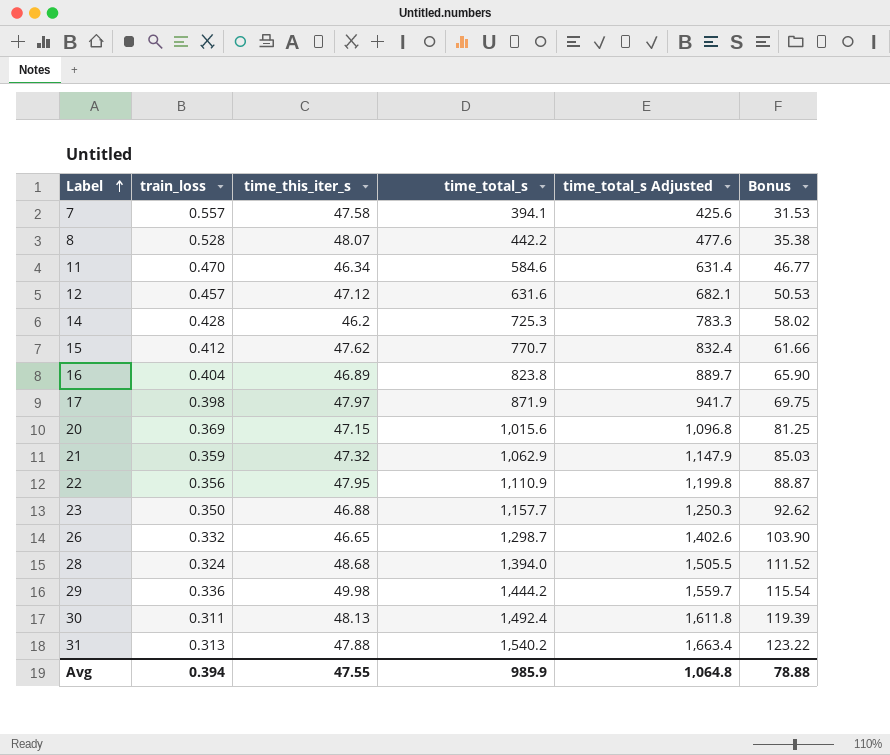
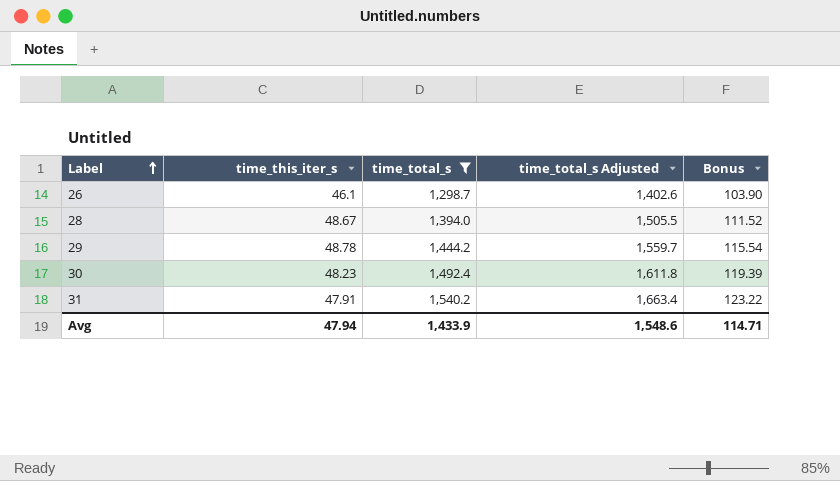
filter: none -> time_total_s >= 1,298.7
column train_loss | position: 2 -> none
26 | time_this_iter_s: 46.65 -> 46.1
28 | time_this_iter_s: 48.68 -> 48.67
29 | time_this_iter_s: 49.98 -> 48.78
30 | time_this_iter_s: 48.13 -> 48.23
31 | time_this_iter_s: 47.88 -> 47.91
Avg | time_this_iter_s: 47.55 -> 47.94
Avg | time_total_s: 985.9 -> 1,433.9
Avg | time_total_s Adjusted: 1,064.8 -> 1,548.6
Avg | Bonus: 78.88 -> 114.71

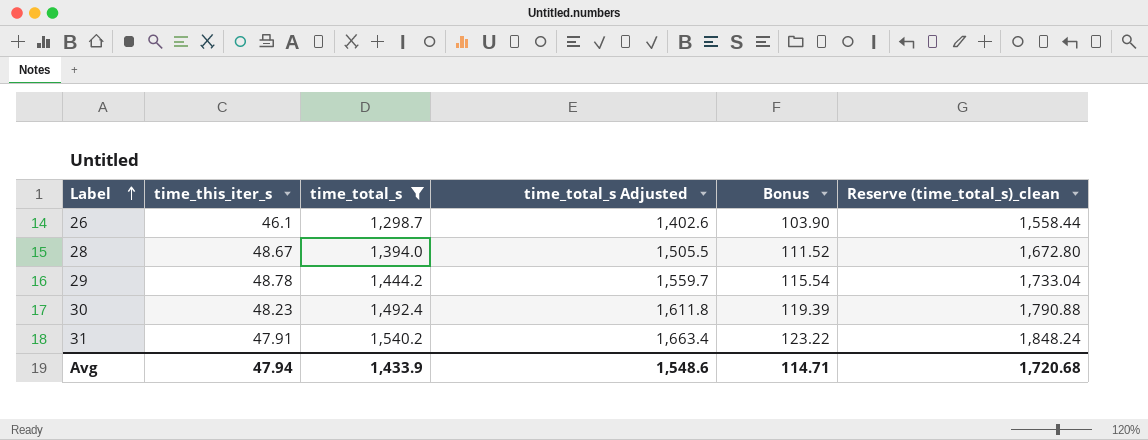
column Reserve (time_total_s)_clean | formula: none -> [time_total_s] * 1.2

